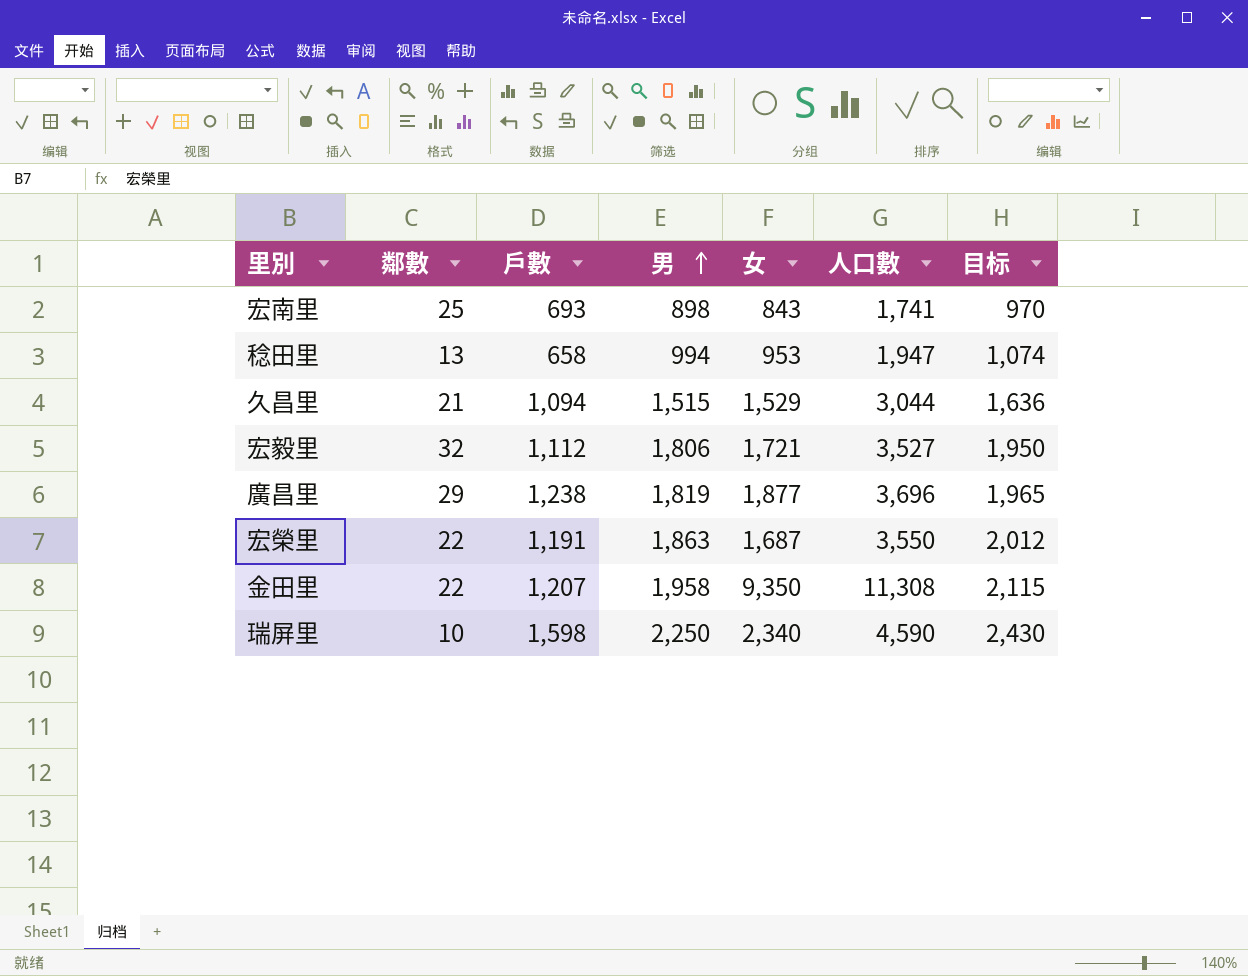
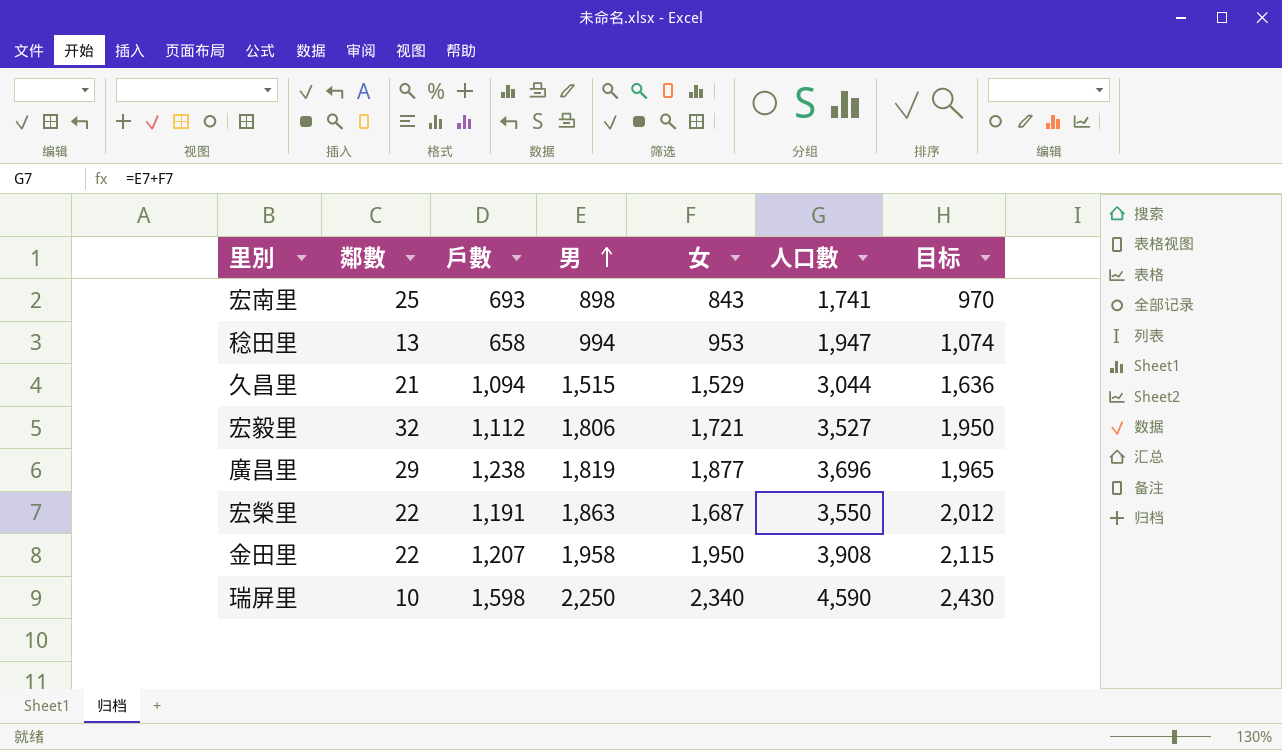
金田里 | 女: 9,350 -> 1,950
金田里 | 人口數: 11,308 -> 3,908

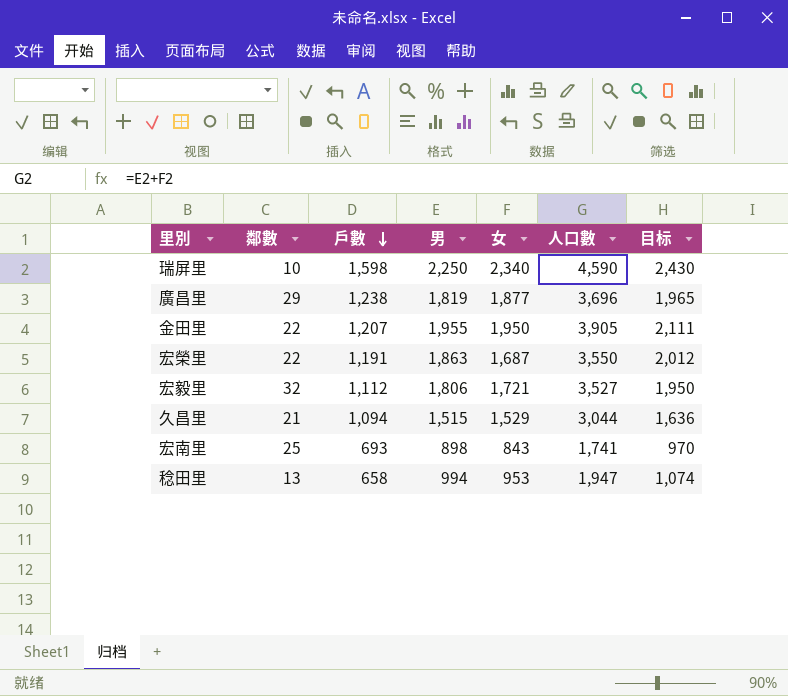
row order: 男 ascending -> 戶數 descending
金田里 | 男: 1,958 -> 1,955
金田里 | 人口數: 3,908 -> 3,905
金田里 | 目标: 2,115 -> 2,111

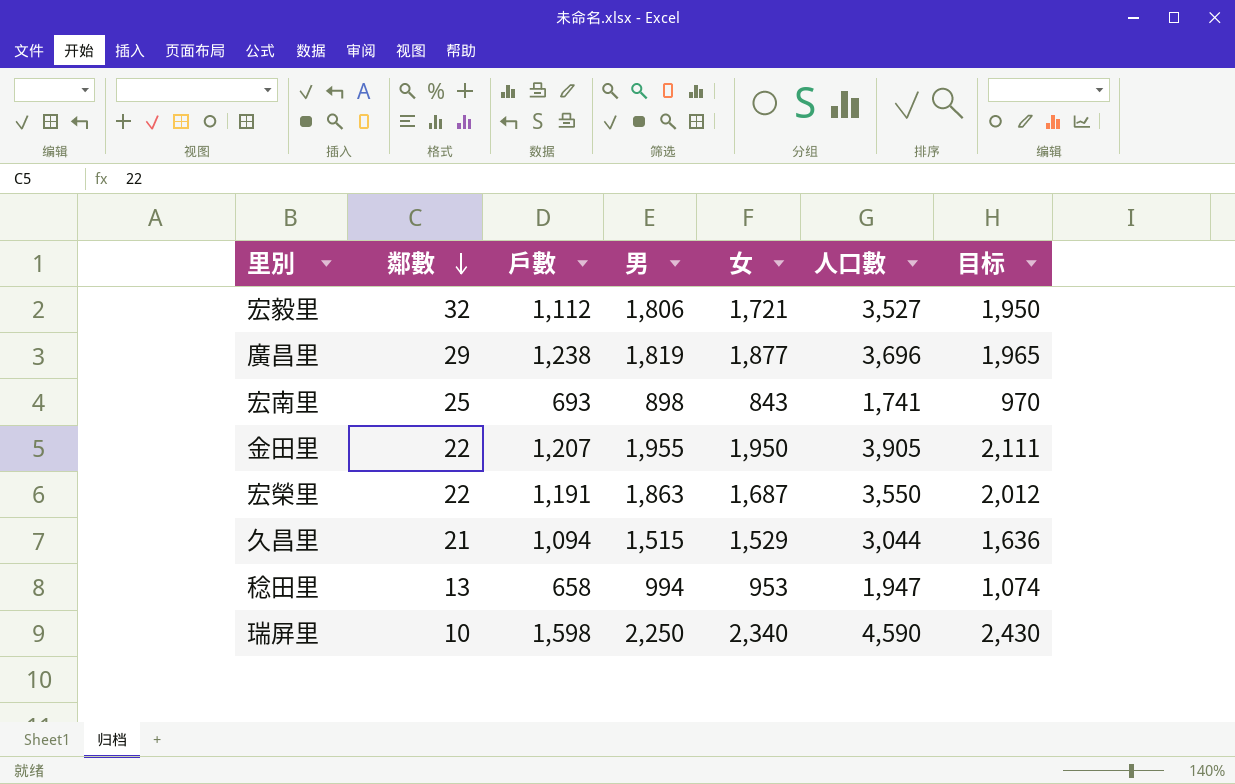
row order: 戶數 descending -> 鄰數 descending

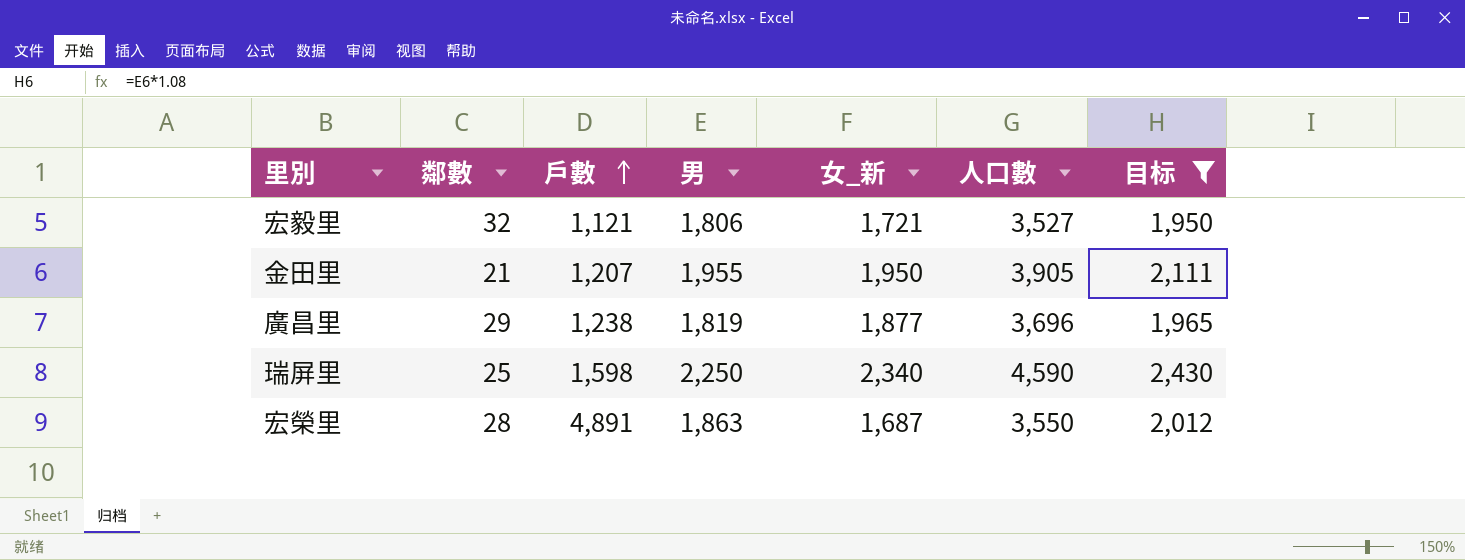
filter: none -> 目标 >= 1,950
row order: 鄰數 descending -> 戶數 ascending
column name: 女 -> 女_新
宏毅里 | 戶數: 1,112 -> 1,121
金田里 | 鄰數: 22 -> 21
瑞屏里 | 鄰數: 10 -> 25
宏榮里 | 鄰數: 22 -> 28
宏榮里 | 戶數: 1,191 -> 4,891

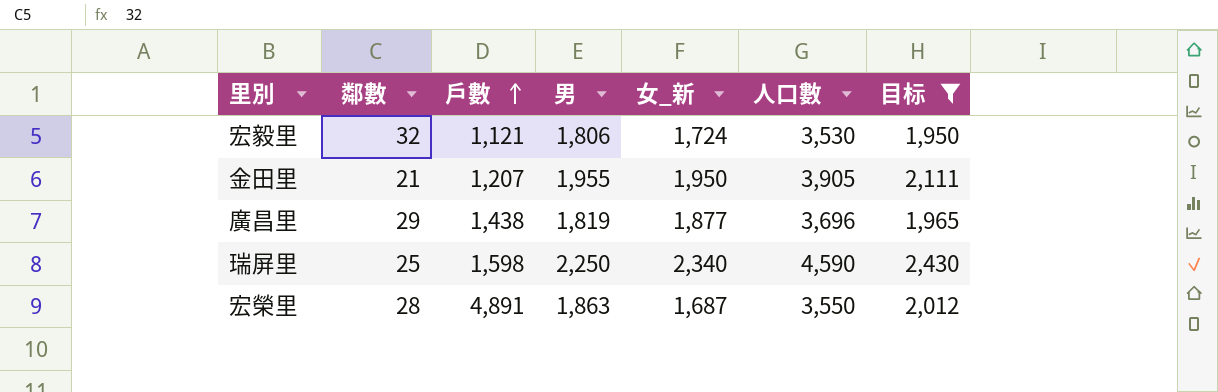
宏毅里 | 女_新: 1,721 -> 1,724
宏毅里 | 人口數: 3,527 -> 3,530
廣昌里 | 戶數: 1,238 -> 1,438

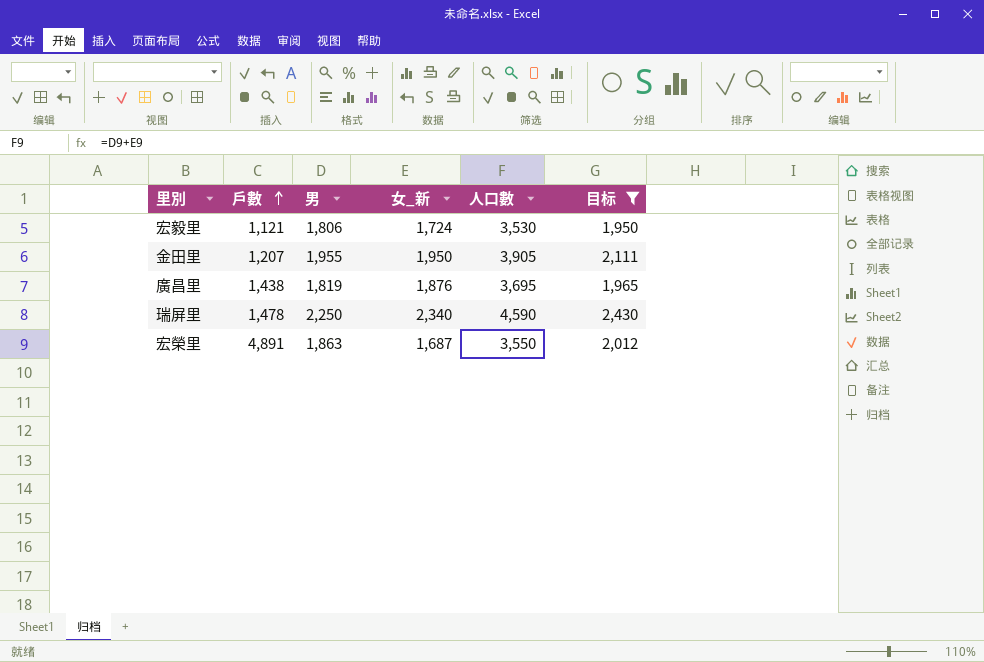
column 鄰數 | position: 2 -> none
廣昌里 | 女_新: 1,877 -> 1,876
廣昌里 | 人口數: 3,696 -> 3,695
瑞屏里 | 戶數: 1,598 -> 1,478

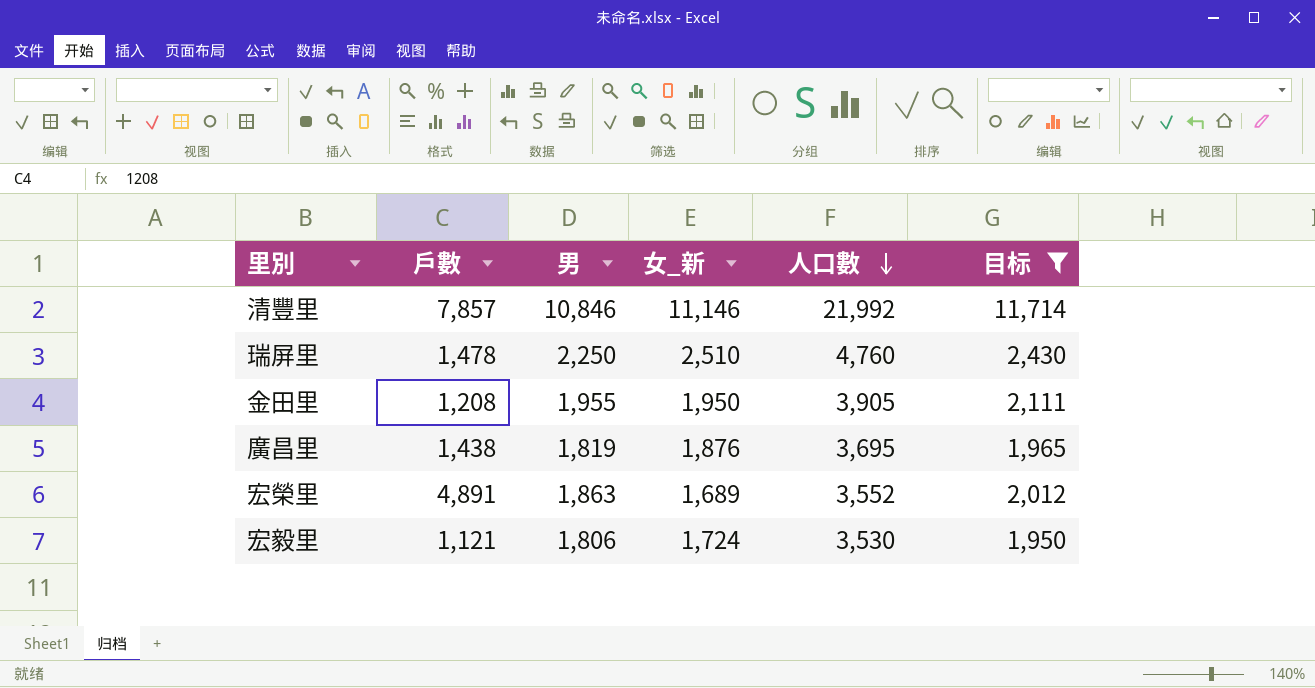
row order: 戶數 ascending -> 人口數 descending
row 清豐里: none -> 7,857 | 10,846 | 11,146 | 21,992 | 11,714
瑞屏里 | 女_新: 2,340 -> 2,510
瑞屏里 | 人口數: 4,590 -> 4,760
金田里 | 戶數: 1,207 -> 1,208
宏榮里 | 女_新: 1,687 -> 1,689
宏榮里 | 人口數: 3,550 -> 3,552

